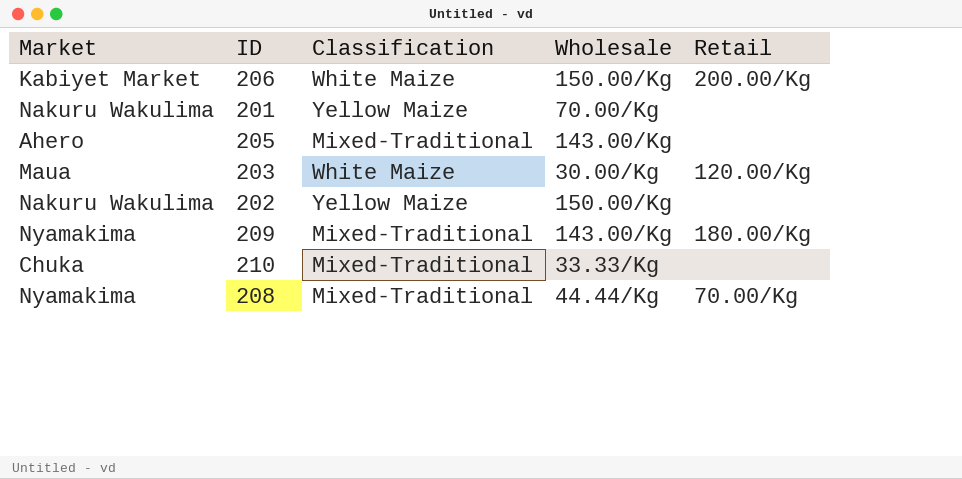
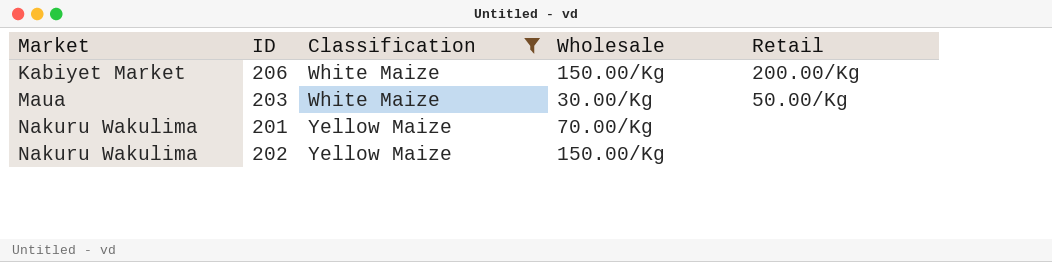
filter: none -> Classification != Mixed-Traditional
row order: none -> Market ascending
203 | Retail: 120.00/Kg -> 50.00/Kg

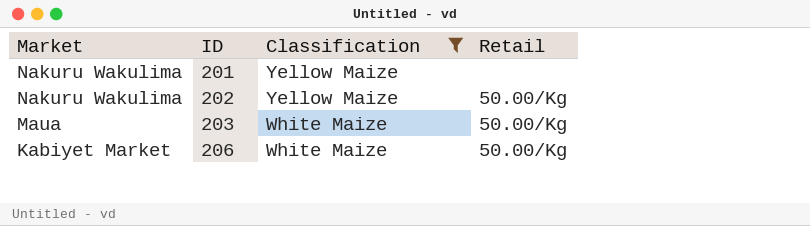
row order: Market ascending -> Market descending
column Wholesale | position: 4 -> none
202 | Retail: none -> 50.00/Kg
206 | Retail: 200.00/Kg -> 50.00/Kg

